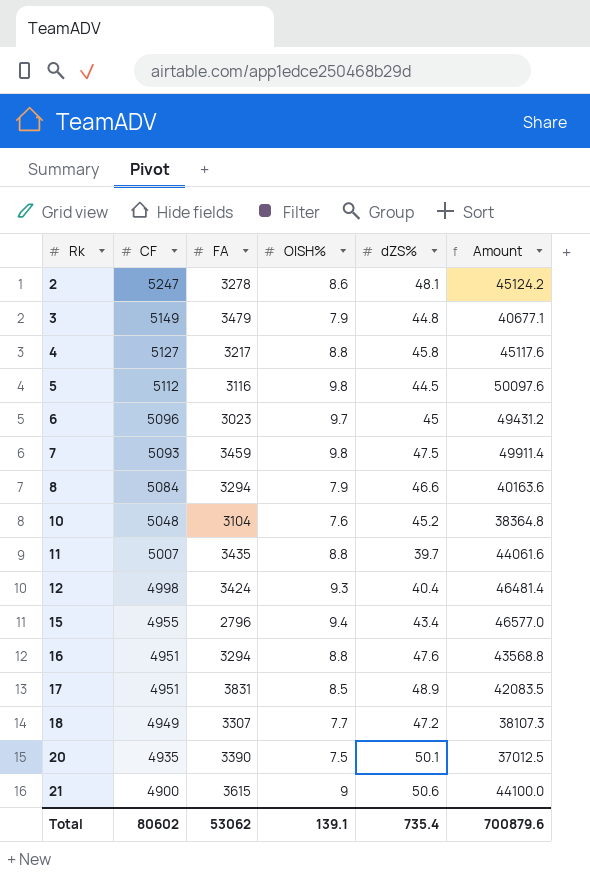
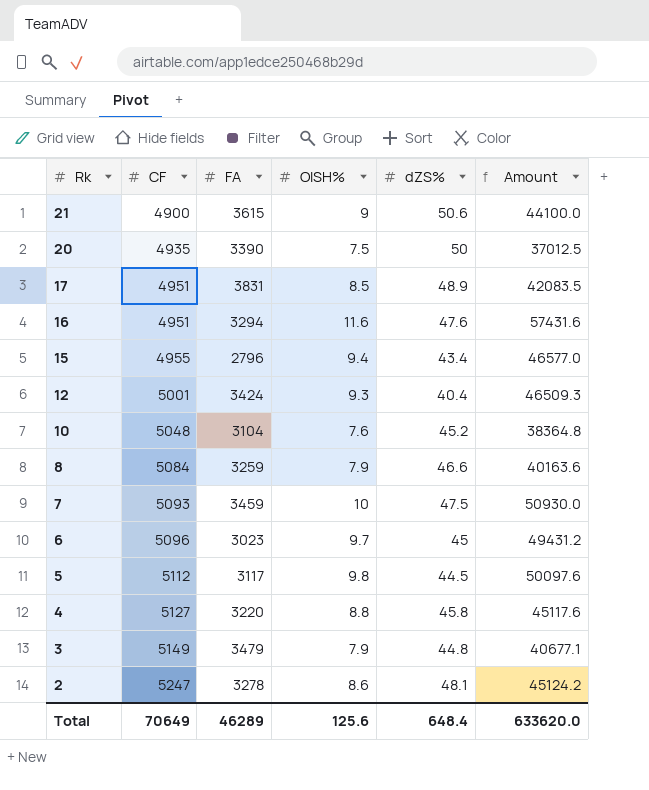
row order: Rk ascending -> Rk descending
row 11: 5007 | 3435 | 8.8 | 39.7 | 44061.6 -> none
row 18: 4949 | 3307 | 7.7 | 47.2 | 38107.3 -> none
20 | dZS%: 50.1 -> 50
16 | OISH%: 8.8 -> 11.6
16 | Amount: 43568.8 -> 57431.6
12 | CF: 4998 -> 5001
12 | Amount: 46481.4 -> 46509.3
8 | FA: 3294 -> 3259
7 | OISH%: 9.8 -> 10
7 | Amount: 49911.4 -> 50930.0
5 | FA: 3116 -> 3117
4 | FA: 3217 -> 3220
Total | CF: 80602 -> 70649
Total | FA: 53062 -> 46289
Total | OISH%: 139.1 -> 125.6
Total | dZS%: 735.4 -> 648.4
Total | Amount: 700879.6 -> 633620.0

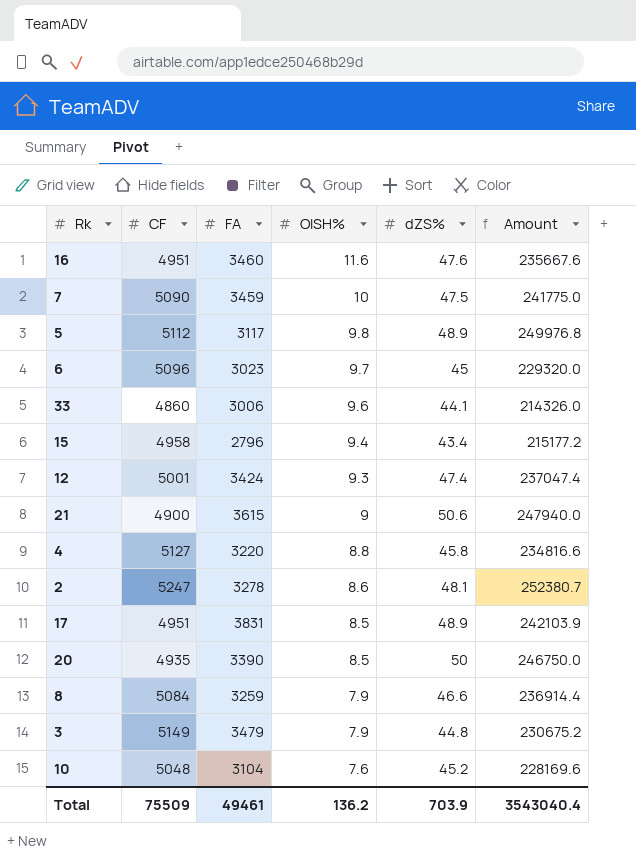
row order: Rk descending -> OISH% descending
column Amount | formula: [CF] * [OISH%] -> [CF] * [dZS%]
16 | FA: 3294 -> 3460
7 | CF: 5093 -> 5090
5 | dZS%: 44.5 -> 48.9
row 33: none -> 4860 | 3006 | 9.6 | 44.1 | 214326.0
15 | CF: 4955 -> 4958
12 | dZS%: 40.4 -> 47.4
20 | OISH%: 7.5 -> 8.5
Total | CF: 70649 -> 75509
Total | FA: 46289 -> 49461
Total | OISH%: 125.6 -> 136.2
Total | dZS%: 648.4 -> 703.9
Total | Amount: 633620.0 -> 3543040.4

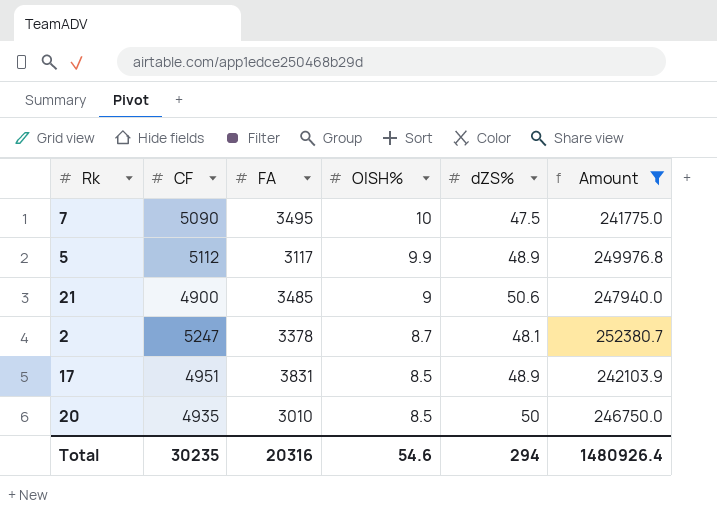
filter: none -> Amount >= 241775.0
7 | FA: 3459 -> 3495
5 | OISH%: 9.8 -> 9.9
21 | FA: 3615 -> 3485
2 | FA: 3278 -> 3378
2 | OISH%: 8.6 -> 8.7
20 | FA: 3390 -> 3010
Total | CF: 75509 -> 30235
Total | FA: 49461 -> 20316
Total | OISH%: 136.2 -> 54.6
Total | dZS%: 703.9 -> 294
Total | Amount: 3543040.4 -> 1480926.4

